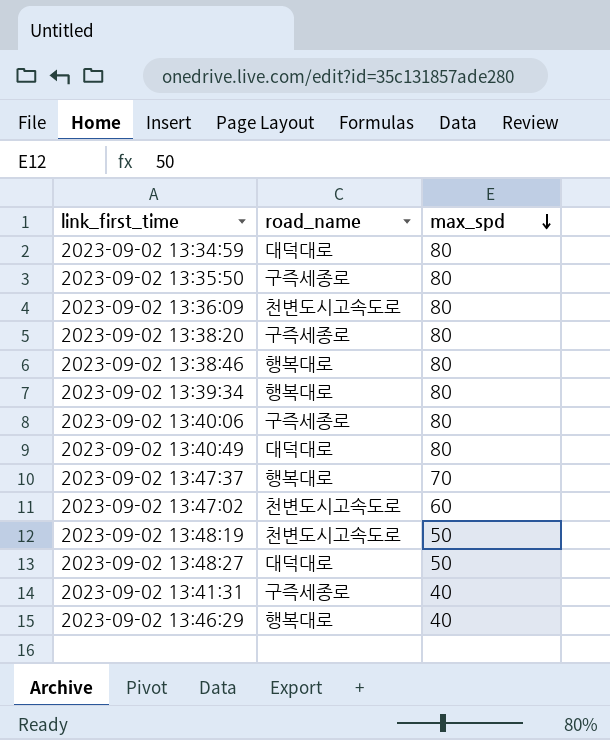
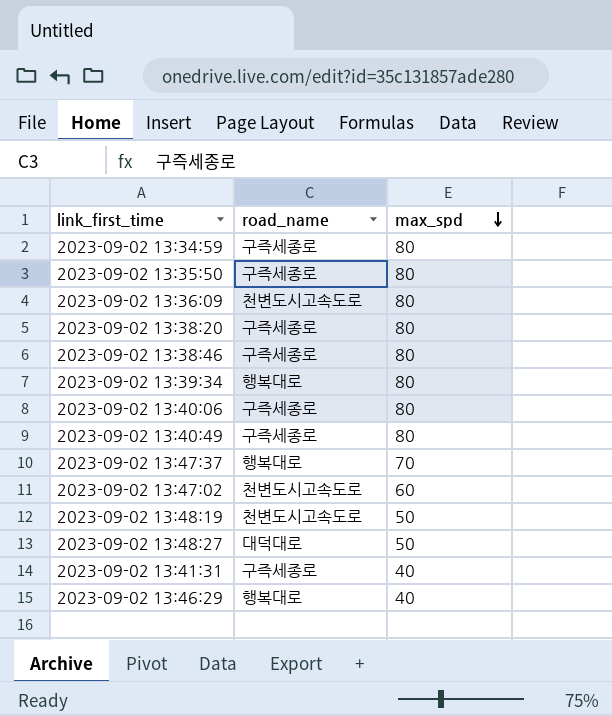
2023-09-02 13:34:59 | road_name: 대덕대로 -> 구즉세종로
2023-09-02 13:38:46 | road_name: 행복대로 -> 구즉세종로
2023-09-02 13:40:49 | road_name: 대덕대로 -> 구즉세종로

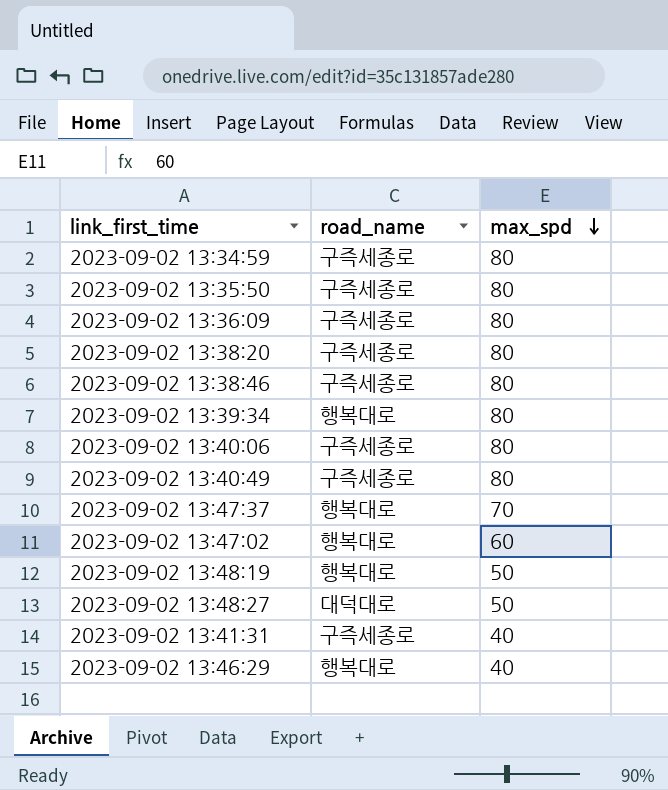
2023-09-02 13:36:09 | road_name: 천변도시고속도로 -> 구즉세종로
2023-09-02 13:47:02 | road_name: 천변도시고속도로 -> 행복대로
2023-09-02 13:48:19 | road_name: 천변도시고속도로 -> 행복대로

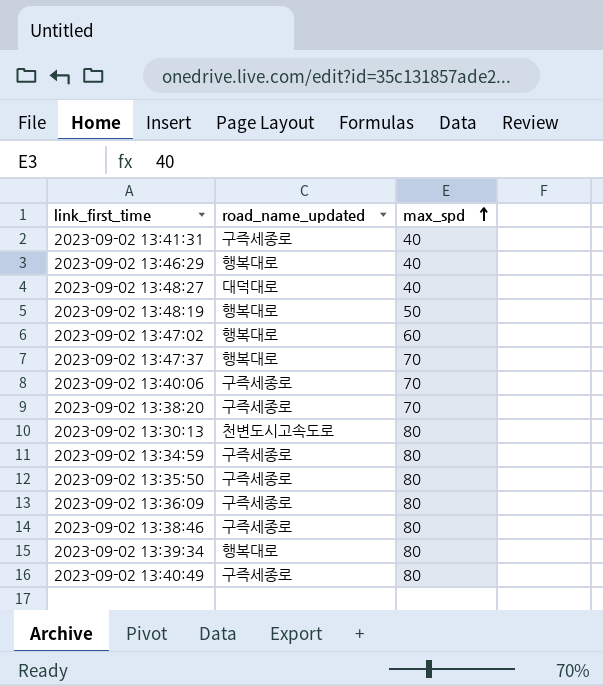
row order: max_spd descending -> max_spd ascending
column name: road_name -> road_name_updated
2023-09-02 13:48:27 | max_spd: 50 -> 40
2023-09-02 13:40:06 | max_spd: 80 -> 70
2023-09-02 13:38:20 | max_spd: 80 -> 70
row 2023-09-02 13:30:13: none -> 천변도시고속도로 | 80

